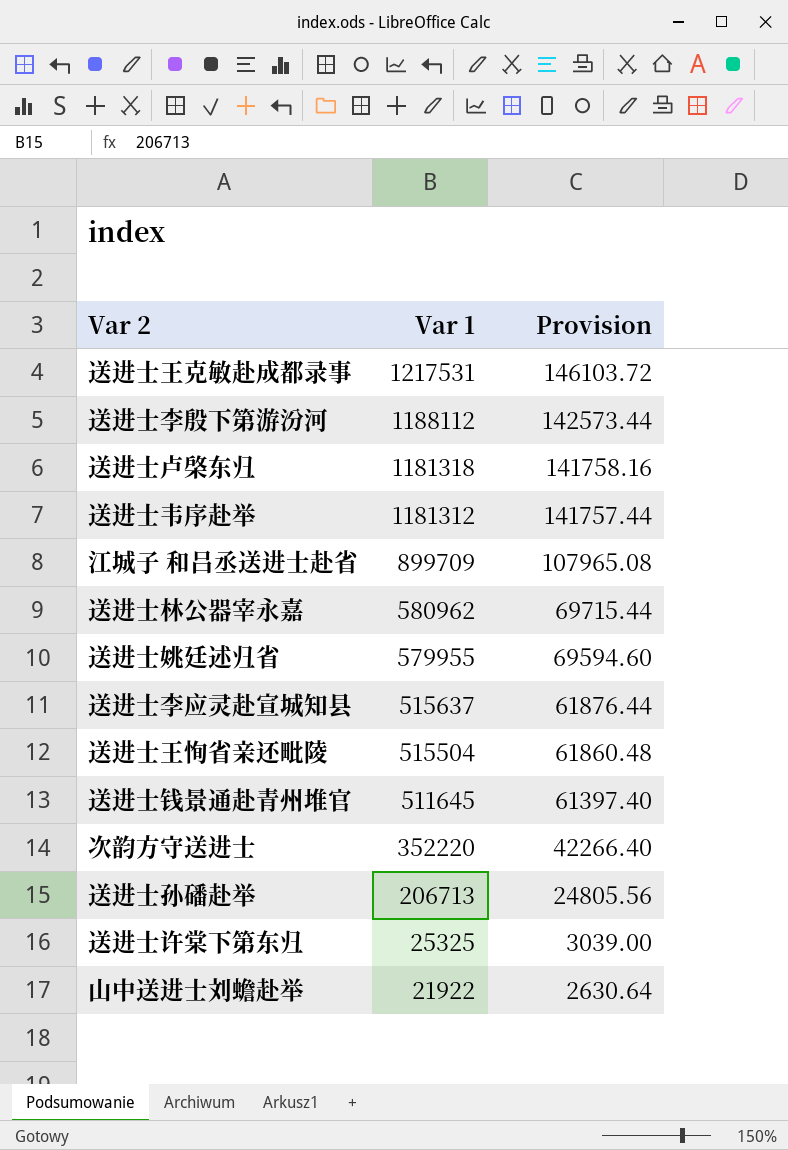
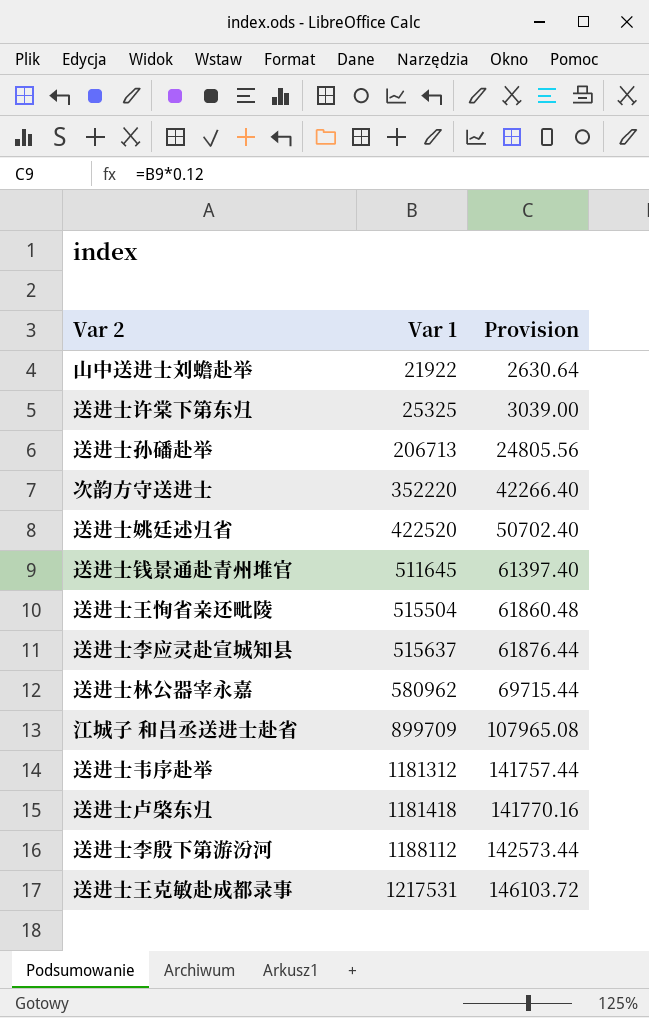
row order: Var 1 descending -> Var 1 ascending
送进士姚廷述归省 | Var 1: 579955 -> 422520
送进士姚廷述归省 | Provision: 69594.60 -> 50702.40
送进士卢棨东归 | Var 1: 1181318 -> 1181418
送进士卢棨东归 | Provision: 141758.16 -> 141770.16

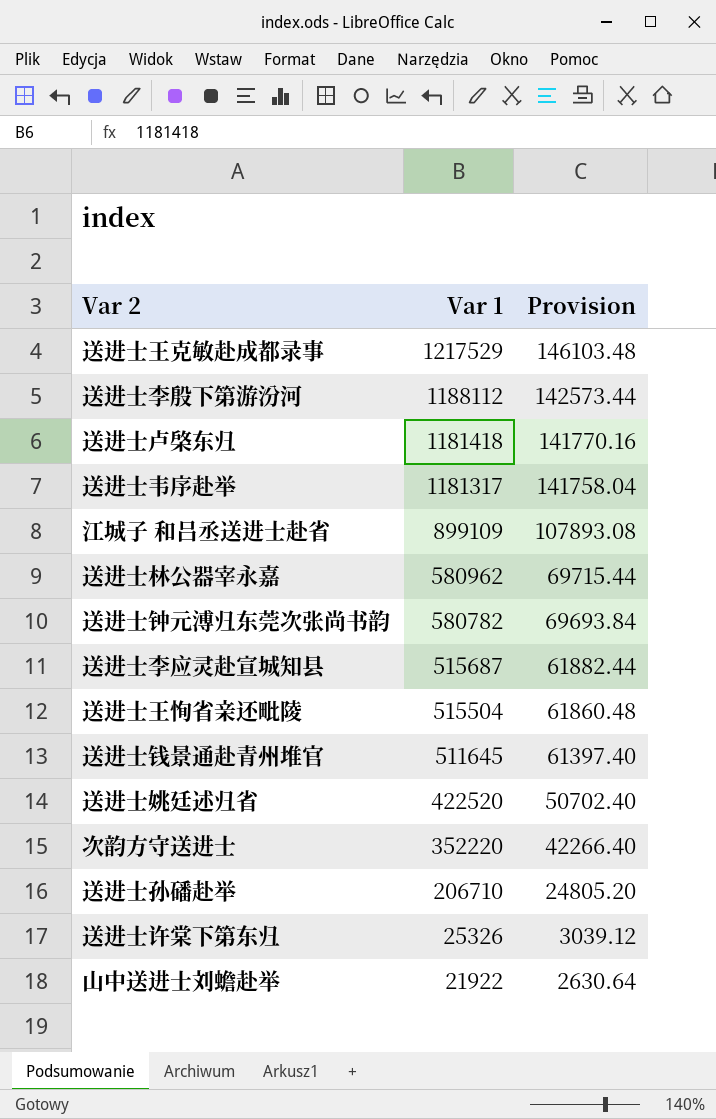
row order: Var 1 ascending -> Var 1 descending
送进士王克敏赴成都录事 | Var 1: 1217531 -> 1217529
送进士王克敏赴成都录事 | Provision: 146103.72 -> 146103.48
送进士韦序赴举 | Var 1: 1181312 -> 1181317
送进士韦序赴举 | Provision: 141757.44 -> 141758.04
江城子 和吕丞送进士赴省 | Var 1: 899709 -> 899109
江城子 和吕丞送进士赴省 | Provision: 107965.08 -> 107893.08
row 送进士钟元溥归东莞次张尚书韵: none -> 580782 | 69693.84
送进士李应灵赴宣城知县 | Var 1: 515637 -> 515687
送进士李应灵赴宣城知县 | Provision: 61876.44 -> 61882.44
送进士孙磻赴举 | Var 1: 206713 -> 206710
送进士孙磻赴举 | Provision: 24805.56 -> 24805.20
送进士许棠下第东归 | Var 1: 25325 -> 25326
送进士许棠下第东归 | Provision: 3039.00 -> 3039.12

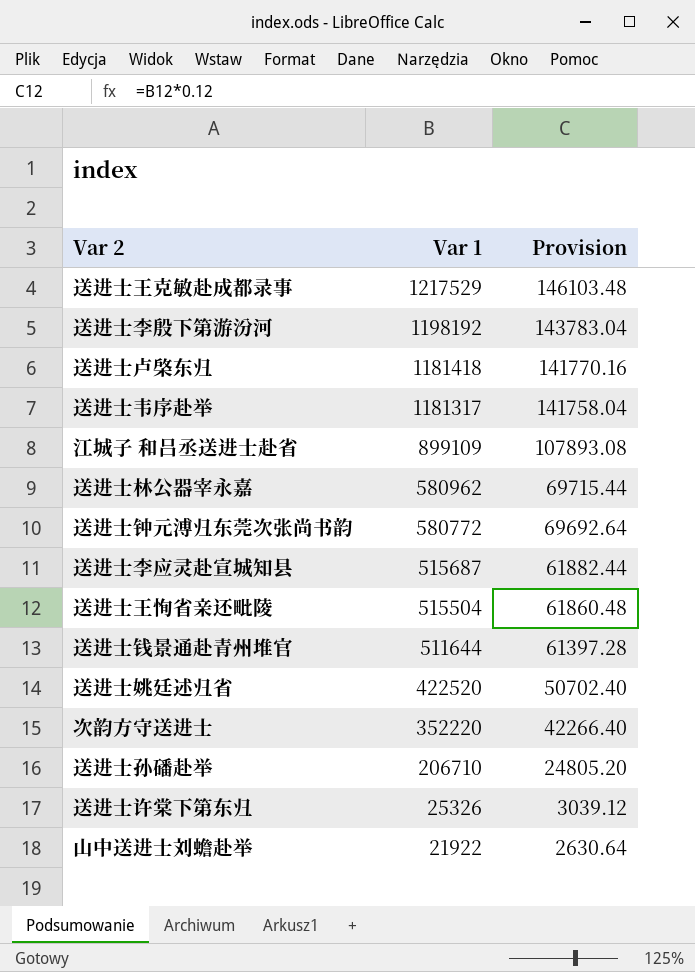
送进士李殷下第游汾河 | Var 1: 1188112 -> 1198192
送进士李殷下第游汾河 | Provision: 142573.44 -> 143783.04
送进士钟元溥归东莞次张尚书韵 | Var 1: 580782 -> 580772
送进士钟元溥归东莞次张尚书韵 | Provision: 69693.84 -> 69692.64
送进士钱景通赴青州堆官 | Var 1: 511645 -> 511644
送进士钱景通赴青州堆官 | Provision: 61397.40 -> 61397.28

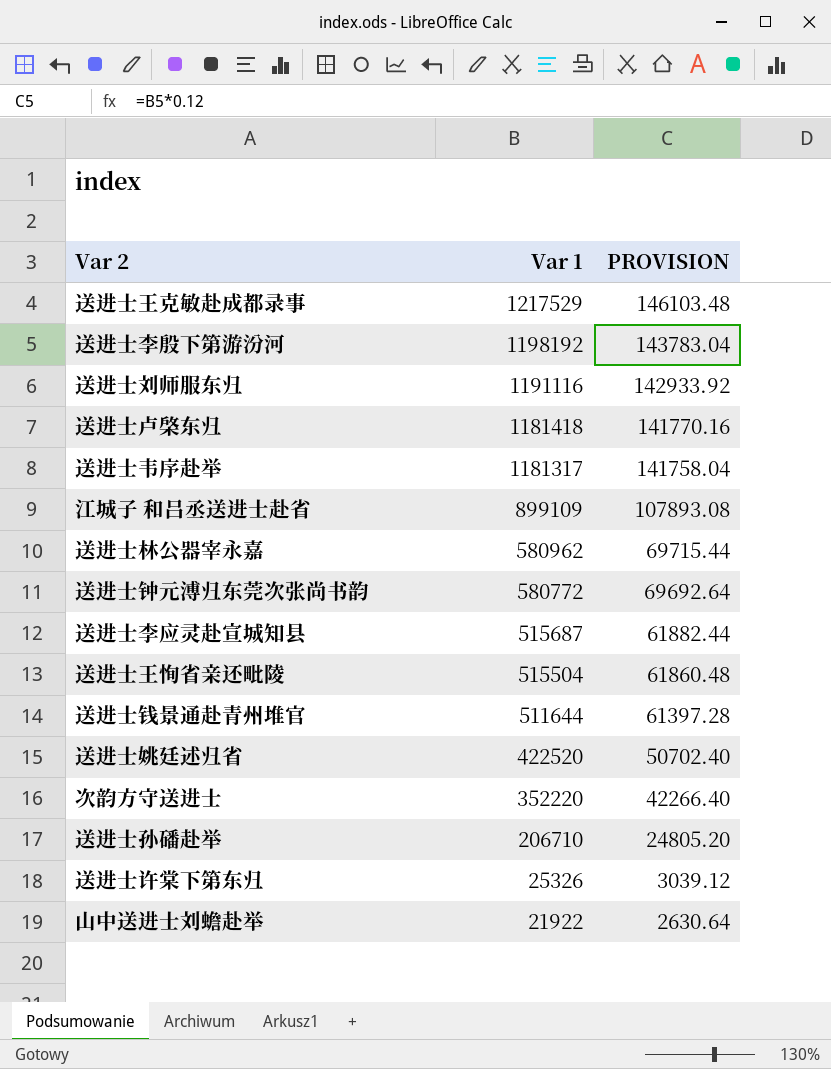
column name: Provision -> PROVISION
row 送进士刘师服东归: none -> 1191116 | 142933.92

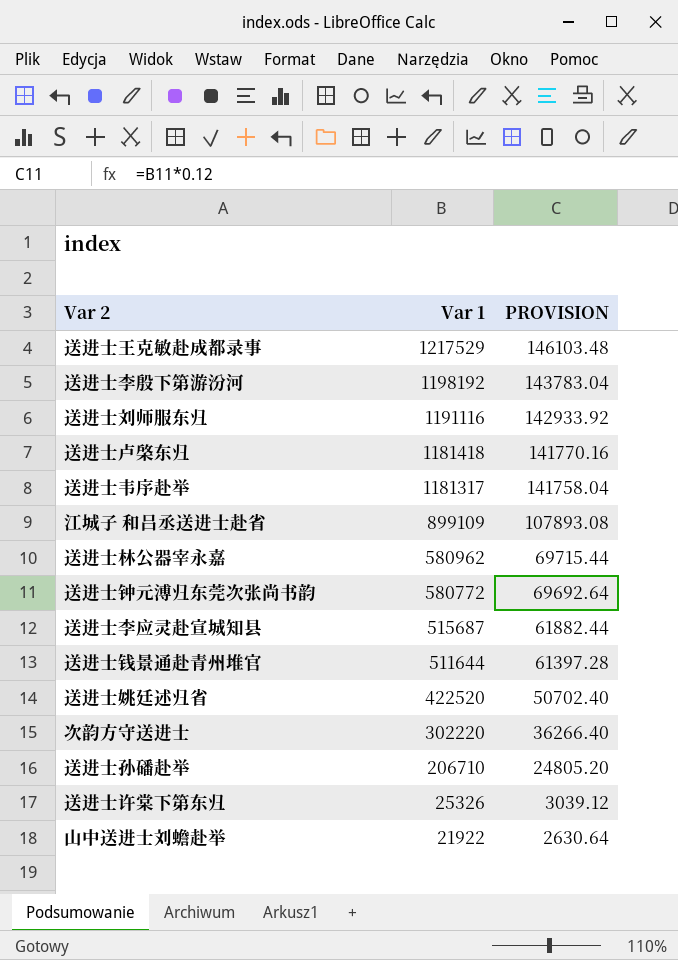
row 送进士王恂省亲还毗陵: 515504 | 61860.48 -> none
次韵方守送进士 | Var 1: 352220 -> 302220
次韵方守送进士 | PROVISION: 42266.40 -> 36266.40

